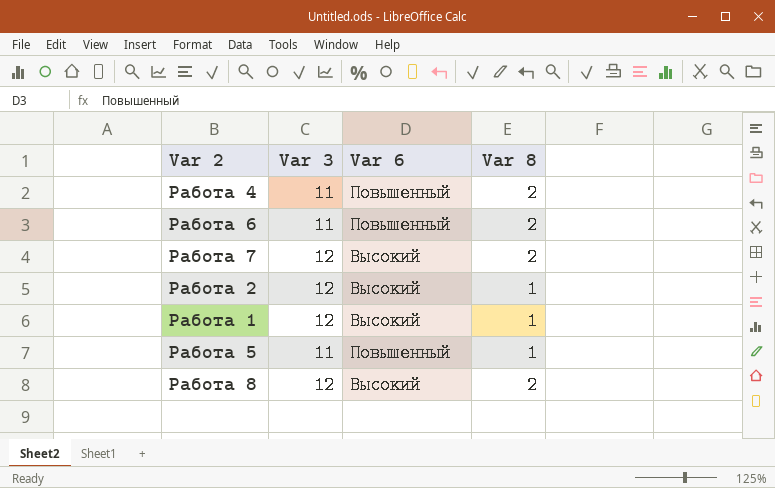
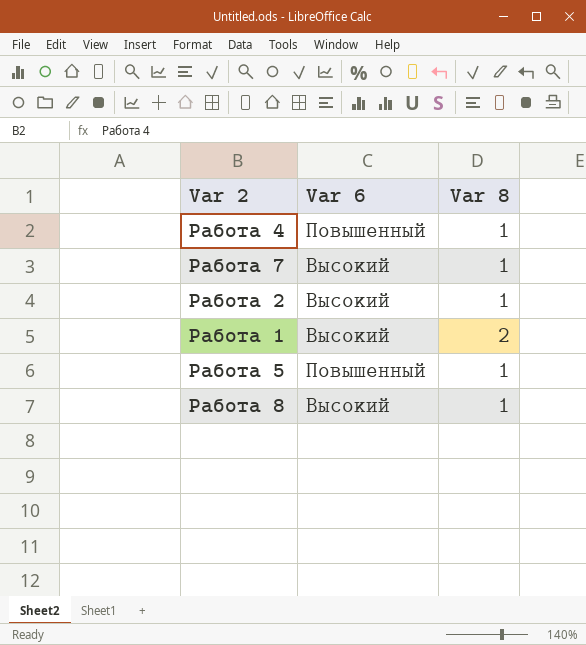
column Var 3 | position: 2 -> none
row Работа 6: 11 | Повышенный | 2 -> none
Работа 4 | Var 8: 2 -> 1
Работа 7 | Var 8: 2 -> 1
Работа 1 | Var 8: 1 -> 2
Работа 8 | Var 8: 2 -> 1

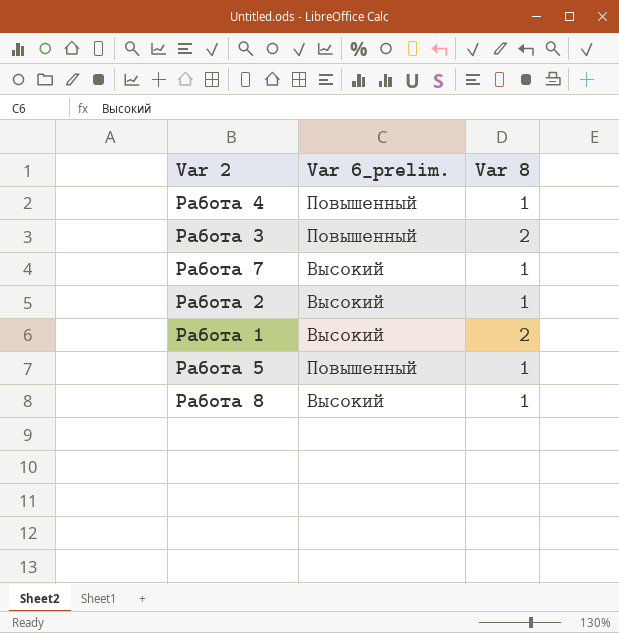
column name: Var 6 -> Var 6_prelim.
row Работа 3: none -> Повышенный | 2

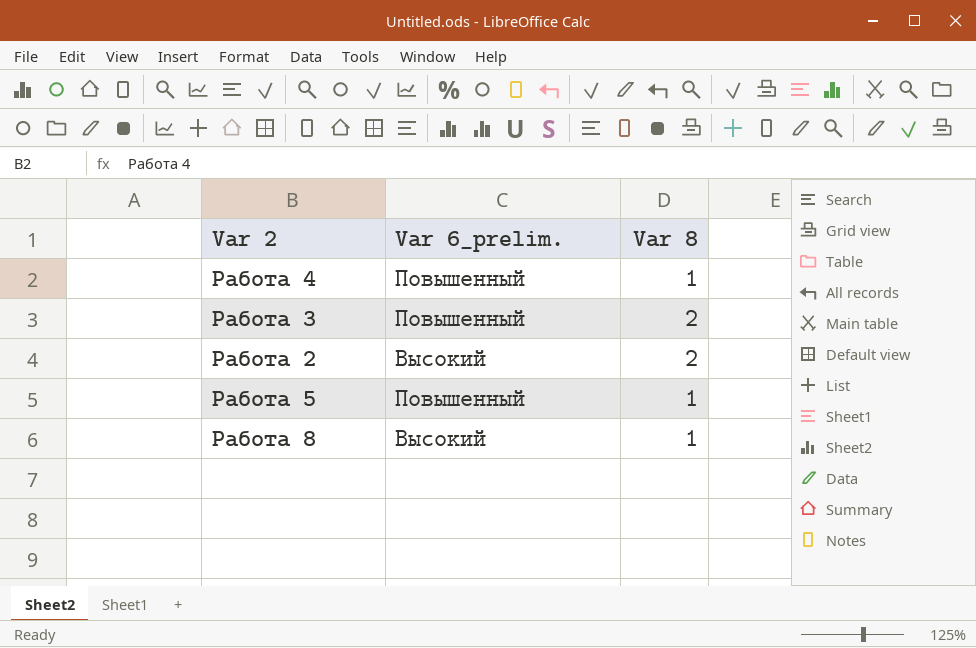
row Работа 7: Высокий | 1 -> none
row Работа 1: Высокий | 2 -> none
Работа 2 | Var 8: 1 -> 2

